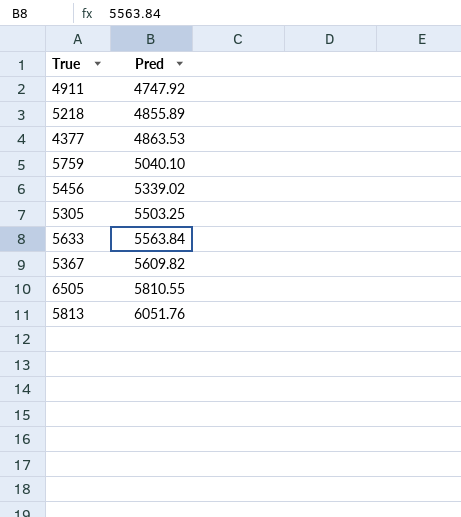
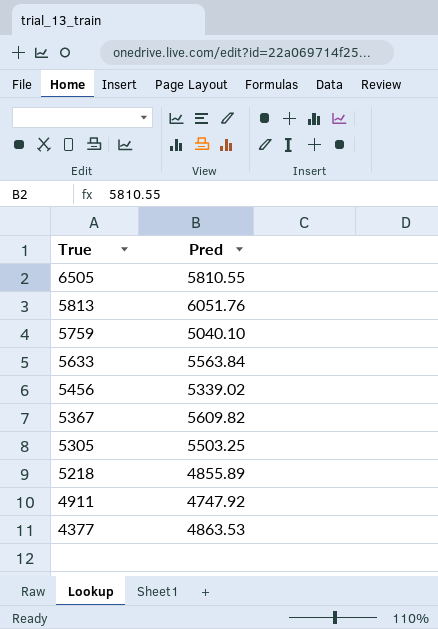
row order: Pred ascending -> True descending

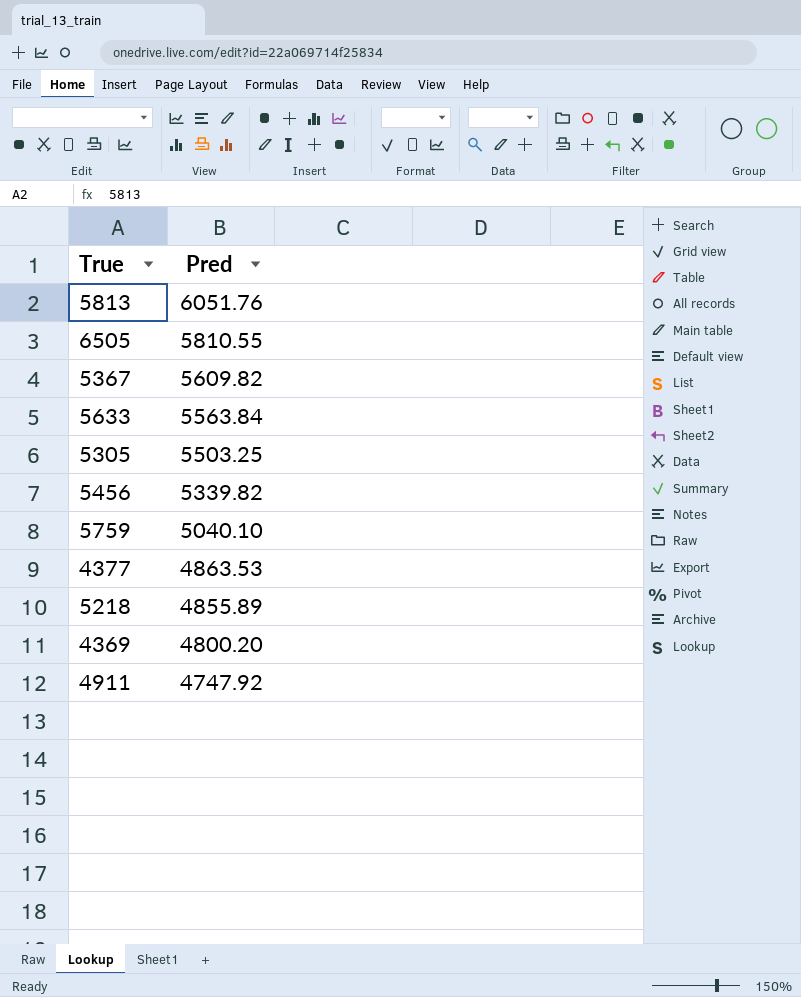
row order: True descending -> Pred descending
5456 | Pred: 5339.02 -> 5339.82
row 4369: none -> 4800.20

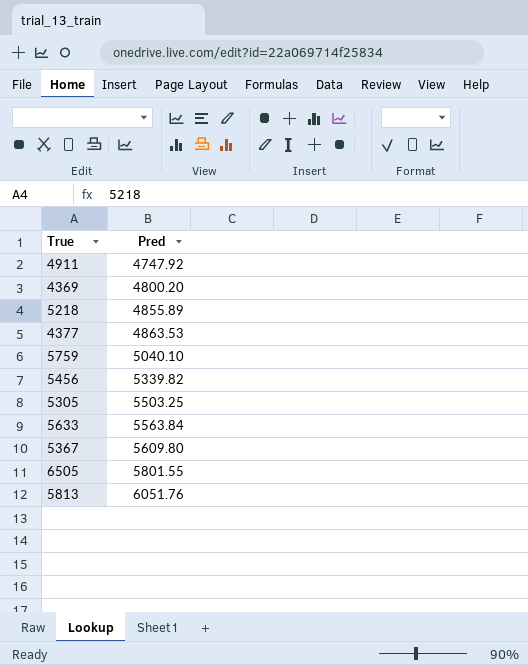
row order: Pred descending -> Pred ascending
5367 | Pred: 5609.82 -> 5609.80
6505 | Pred: 5810.55 -> 5801.55

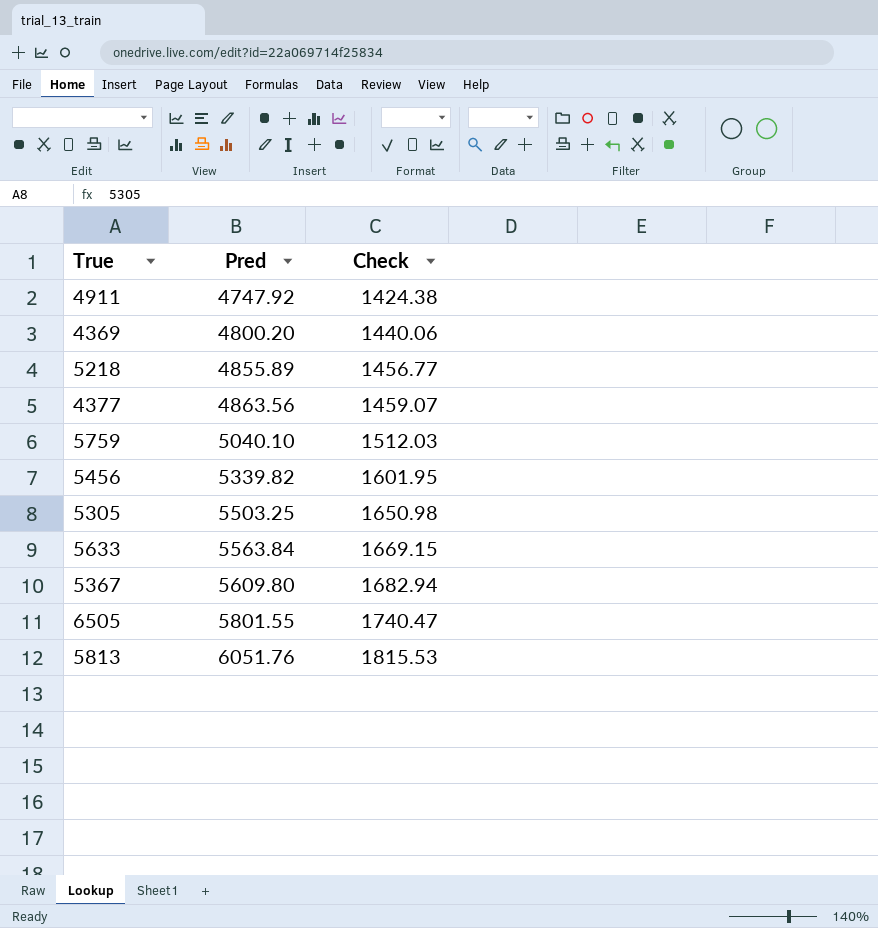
column Check | formula: none -> [Pred] * 0.3
4377 | Pred: 4863.53 -> 4863.56

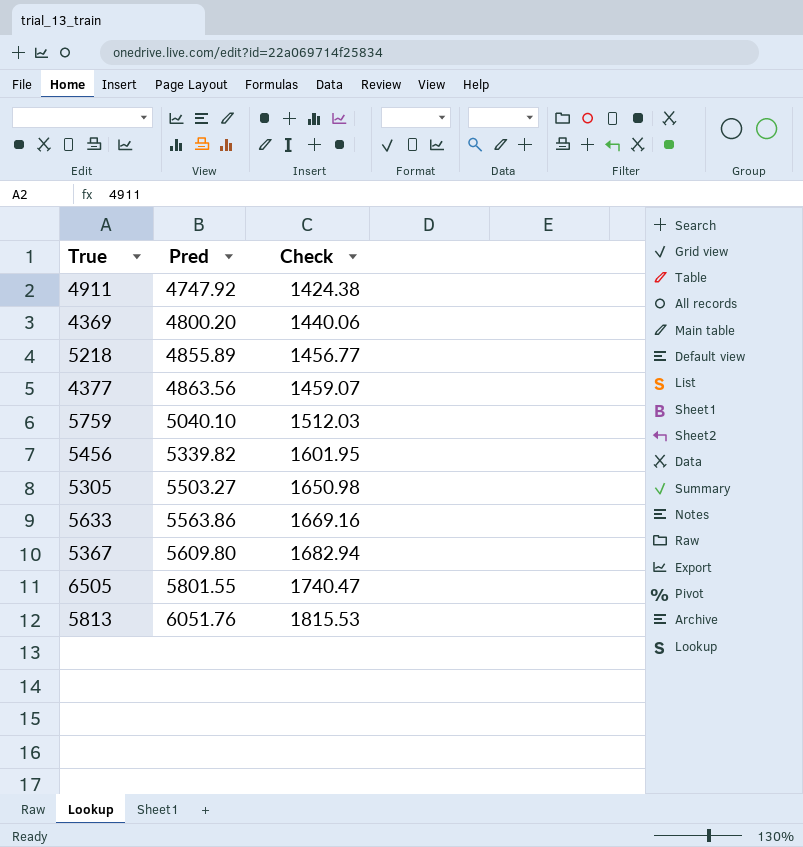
5305 | Pred: 5503.25 -> 5503.27
5633 | Pred: 5563.84 -> 5563.86
5633 | Check: 1669.15 -> 1669.16

